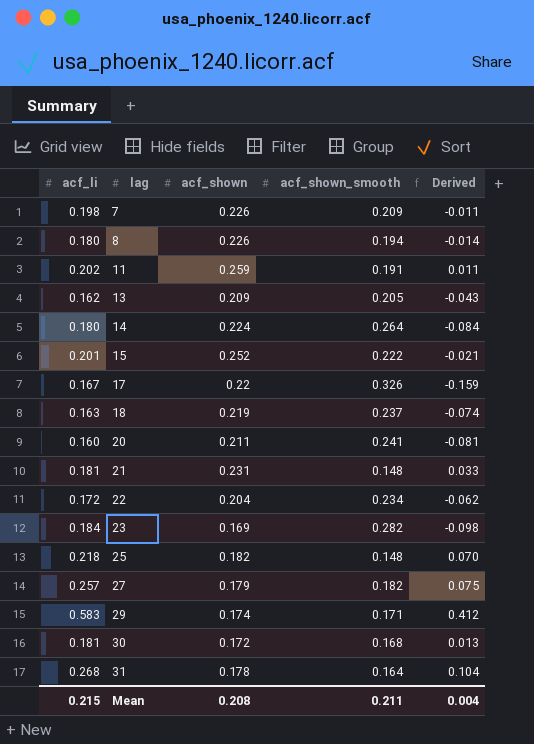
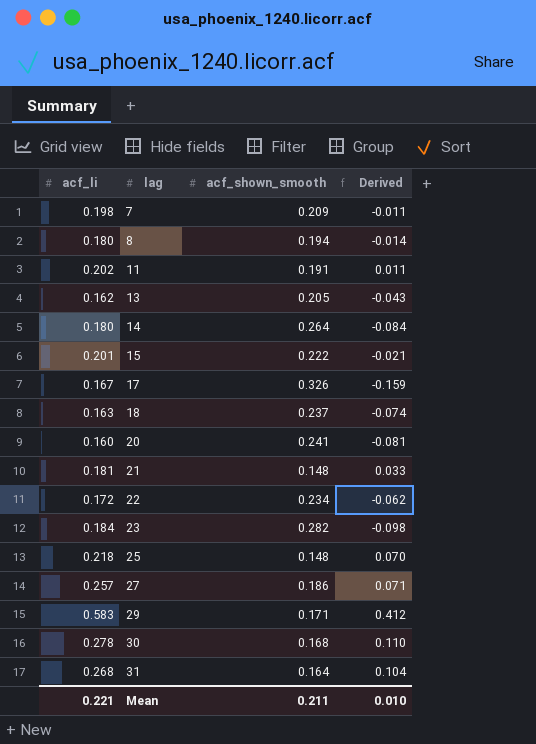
column acf_shown | position: 3 -> none
27 | acf_shown_smooth: 0.182 -> 0.186
27 | Derived: 0.075 -> 0.071
30 | acf_li: 0.181 -> 0.278
30 | Derived: 0.013 -> 0.110
Mean | acf_li: 0.215 -> 0.221
Mean | Derived: 0.004 -> 0.010

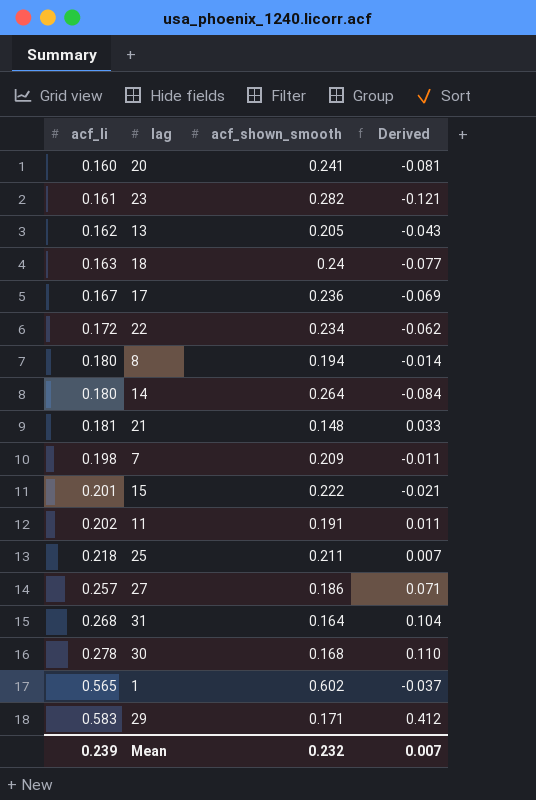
row order: lag ascending -> acf_li ascending
23 | acf_li: 0.184 -> 0.161
23 | Derived: -0.098 -> -0.121
18 | acf_shown_smooth: 0.237 -> 0.24
18 | Derived: -0.074 -> -0.077
17 | acf_shown_smooth: 0.326 -> 0.236
17 | Derived: -0.159 -> -0.069
25 | acf_shown_smooth: 0.148 -> 0.211
25 | Derived: 0.070 -> 0.007
row 1: none -> 0.565 | 0.602 | -0.037
Mean | acf_li: 0.221 -> 0.239
Mean | acf_shown_smooth: 0.211 -> 0.232
Mean | Derived: 0.010 -> 0.007

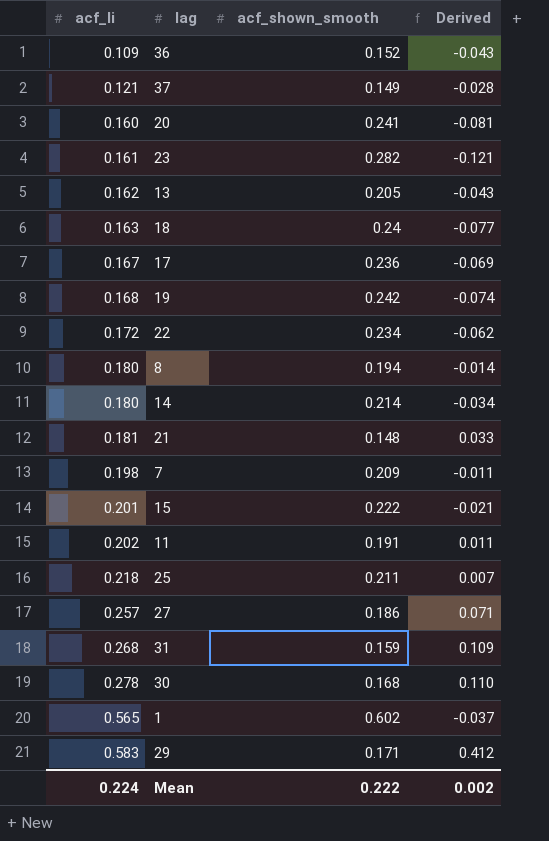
row 36: none -> 0.109 | 0.152 | -0.043
row 37: none -> 0.121 | 0.149 | -0.028
row 19: none -> 0.168 | 0.242 | -0.074
14 | acf_shown_smooth: 0.264 -> 0.214
14 | Derived: -0.084 -> -0.034
31 | acf_shown_smooth: 0.164 -> 0.159
31 | Derived: 0.104 -> 0.109
Mean | acf_li: 0.239 -> 0.224
Mean | acf_shown_smooth: 0.232 -> 0.222
Mean | Derived: 0.007 -> 0.002

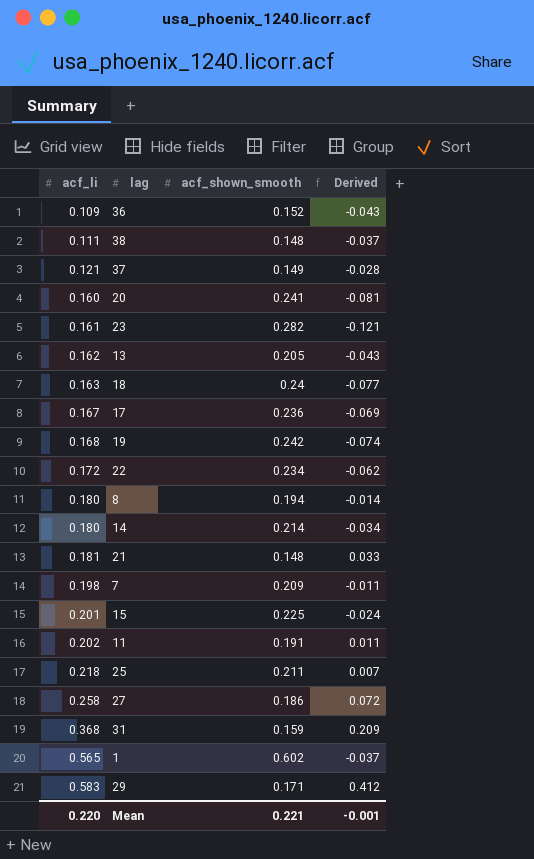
row 30: 0.278 | 0.168 | 0.110 -> none
row 38: none -> 0.111 | 0.148 | -0.037
15 | acf_shown_smooth: 0.222 -> 0.225
15 | Derived: -0.021 -> -0.024
27 | acf_li: 0.257 -> 0.258
27 | Derived: 0.071 -> 0.072
31 | acf_li: 0.268 -> 0.368
31 | Derived: 0.109 -> 0.209
Mean | acf_li: 0.224 -> 0.220
Mean | acf_shown_smooth: 0.222 -> 0.221
Mean | Derived: 0.002 -> -0.001

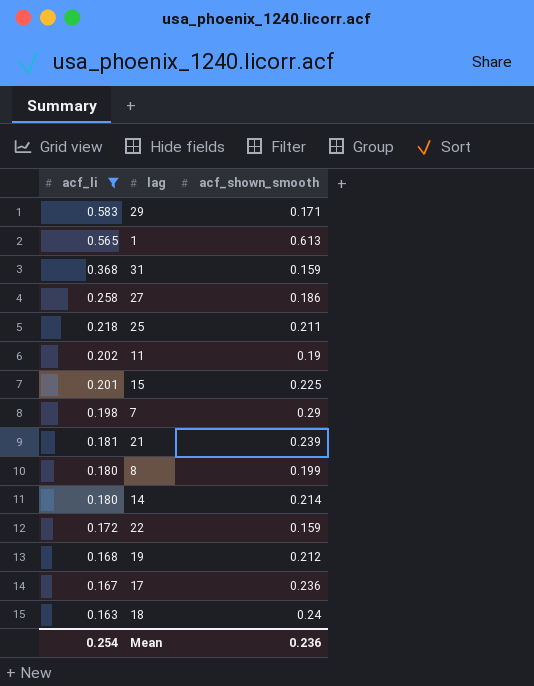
filter: none -> acf_li >= 0.163
row order: acf_li ascending -> acf_li descending
column Derived | formula: [acf_li] - [acf_shown_smooth] -> none
1 | acf_shown_smooth: 0.602 -> 0.613
11 | acf_shown_smooth: 0.191 -> 0.19
7 | acf_shown_smooth: 0.209 -> 0.29
21 | acf_shown_smooth: 0.148 -> 0.239
8 | acf_shown_smooth: 0.194 -> 0.199
22 | acf_shown_smooth: 0.234 -> 0.159
19 | acf_shown_smooth: 0.242 -> 0.212
Mean | acf_li: 0.220 -> 0.254
Mean | acf_shown_smooth: 0.221 -> 0.236

